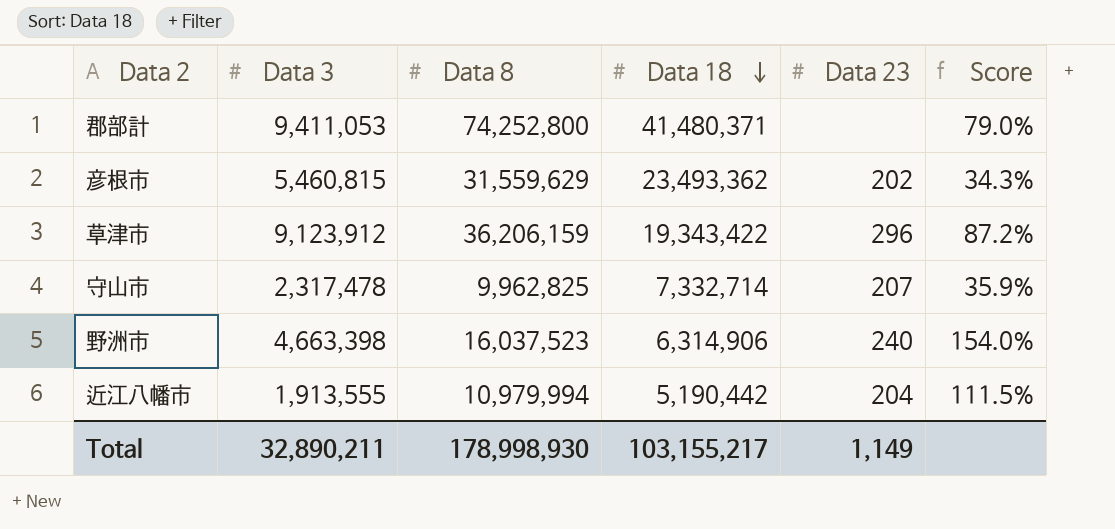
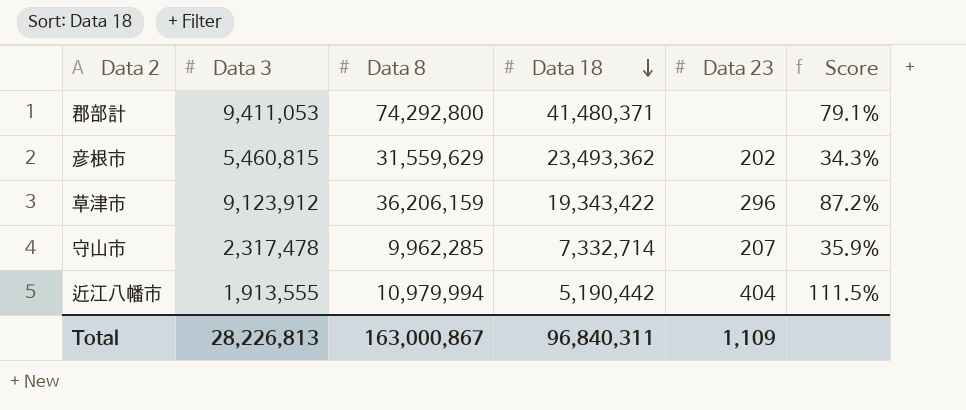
row 野洲市: 4,663,398 | 16,037,523 | 6,314,906 | 240 | 154.0% -> none
郡部計 | Data 8: 74,252,800 -> 74,292,800
郡部計 | Score: 79.0% -> 79.1%
守山市 | Data 8: 9,962,825 -> 9,962,285
近江八幡市 | Data 23: 204 -> 404
Total | Data 3: 32,890,211 -> 28,226,813
Total | Data 8: 178,998,930 -> 163,000,867
Total | Data 18: 103,155,217 -> 96,840,311
Total | Data 23: 1,149 -> 1,109

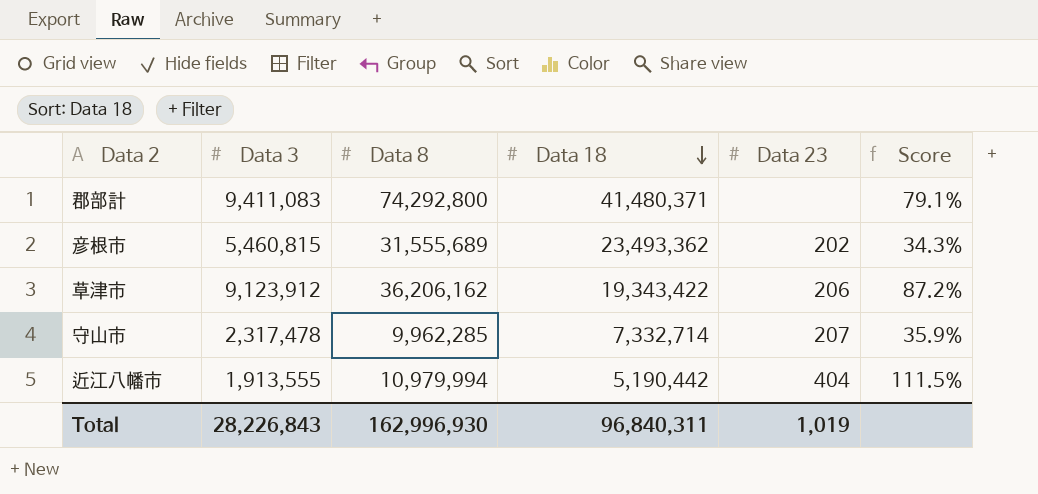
郡部計 | Data 3: 9,411,053 -> 9,411,083
彦根市 | Data 8: 31,559,629 -> 31,555,689
草津市 | Data 8: 36,206,159 -> 36,206,162
草津市 | Data 23: 296 -> 206
Total | Data 3: 28,226,813 -> 28,226,843
Total | Data 8: 163,000,867 -> 162,996,930
Total | Data 23: 1,109 -> 1,019

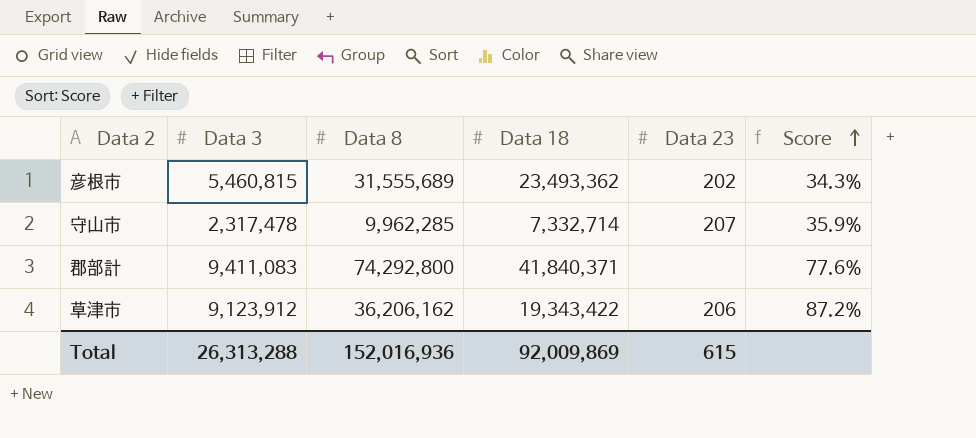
row order: Data 18 descending -> Score ascending
row 近江八幡市: 1,913,555 | 10,979,994 | 5,190,442 | 404 | 111.5% -> none
郡部計 | Data 18: 41,480,371 -> 41,840,371
郡部計 | Score: 79.1% -> 77.6%
Total | Data 3: 28,226,843 -> 26,313,288
Total | Data 8: 162,996,930 -> 152,016,936
Total | Data 18: 96,840,311 -> 92,009,869
Total | Data 23: 1,019 -> 615

